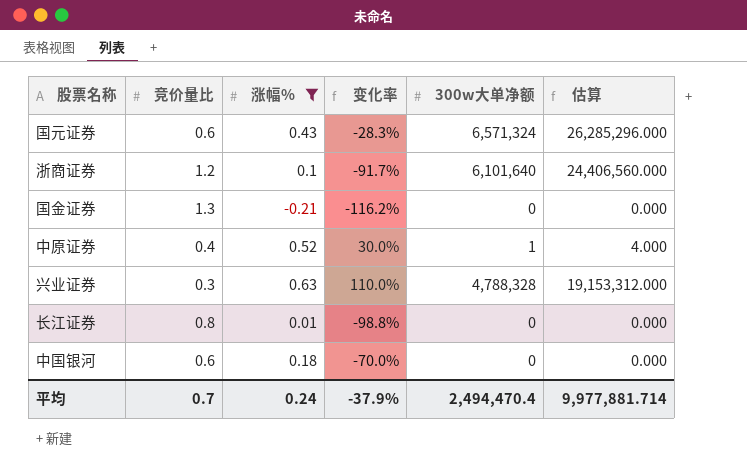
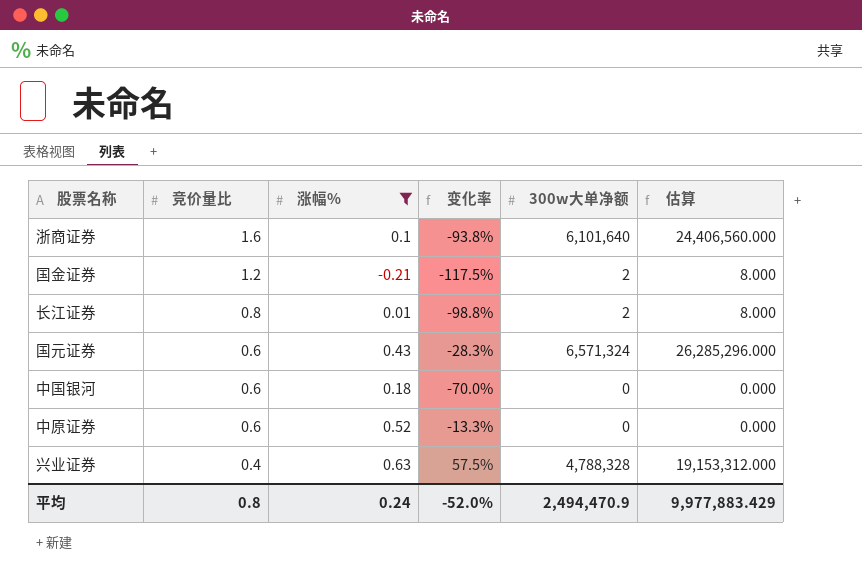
row order: none -> 竞价量比 descending
浙商证券 | 竞价量比: 1.2 -> 1.6
浙商证券 | 变化率: -91.7% -> -93.8%
国金证券 | 竞价量比: 1.3 -> 1.2
国金证券 | 变化率: -116.2% -> -117.5%
国金证券 | 300w大单净额: 0 -> 2
国金证券 | 估算: 0.000 -> 8.000
长江证券 | 300w大单净额: 0 -> 2
长江证券 | 估算: 0.000 -> 8.000
中原证券 | 竞价量比: 0.4 -> 0.6
中原证券 | 变化率: 30.0% -> -13.3%
中原证券 | 300w大单净额: 1 -> 0
中原证券 | 估算: 4.000 -> 0.000
兴业证券 | 竞价量比: 0.3 -> 0.4
兴业证券 | 变化率: 110.0% -> 57.5%
平均 | 竞价量比: 0.7 -> 0.8
平均 | 变化率: -37.9% -> -52.0%
平均 | 300w大单净额: 2,494,470.4 -> 2,494,470.9
平均 | 估算: 9,977,881.714 -> 9,977,883.429

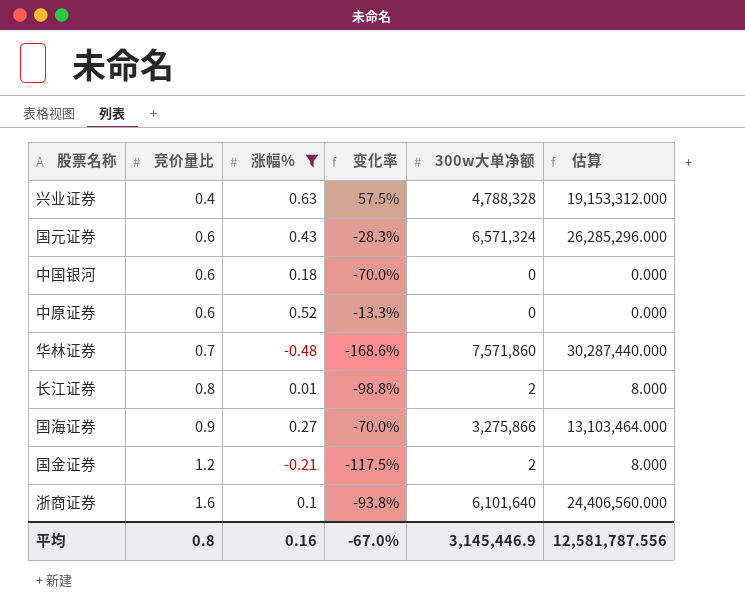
row order: 竞价量比 descending -> 竞价量比 ascending
row 华林证券: none -> 0.7 | -0.48 | -168.6% | 7,571,860 | 30,287,440.000
row 国海证券: none -> 0.9 | 0.27 | -70.0% | 3,275,866 | 13,103,464.000
平均 | 涨幅%: 0.24 -> 0.16
平均 | 变化率: -52.0% -> -67.0%
平均 | 300w大单净额: 2,494,470.9 -> 3,145,446.9
平均 | 估算: 9,977,883.429 -> 12,581,787.556

